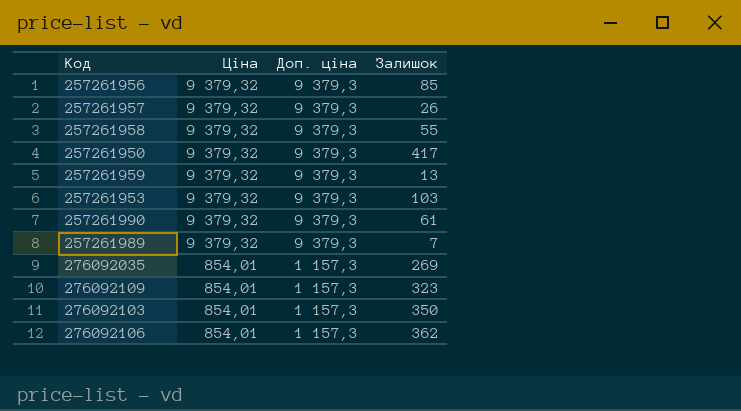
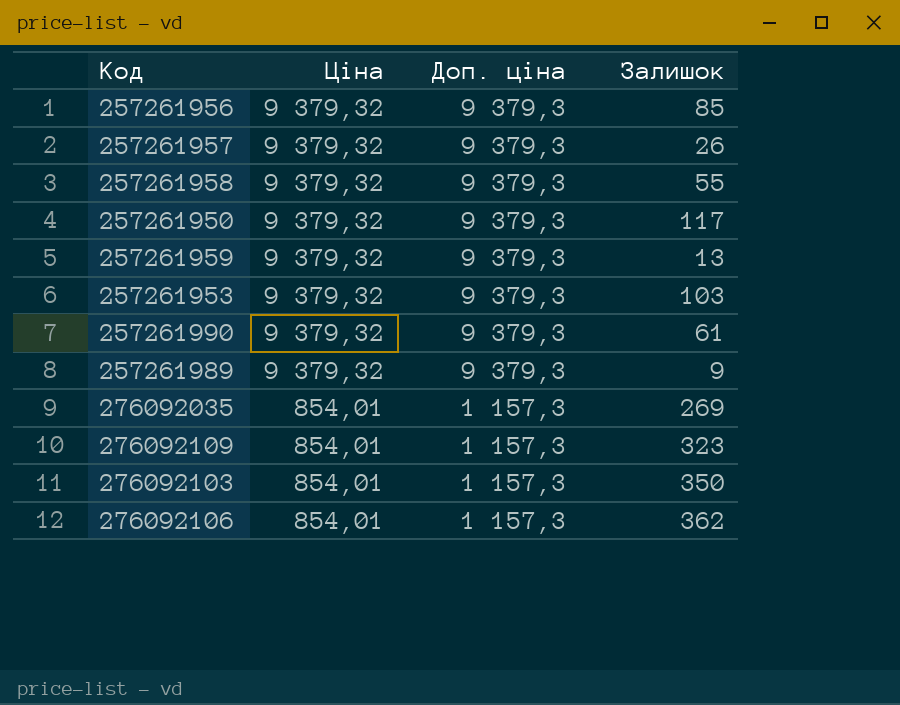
257261950 | Залишок: 417 -> 117
257261989 | Залишок: 7 -> 9

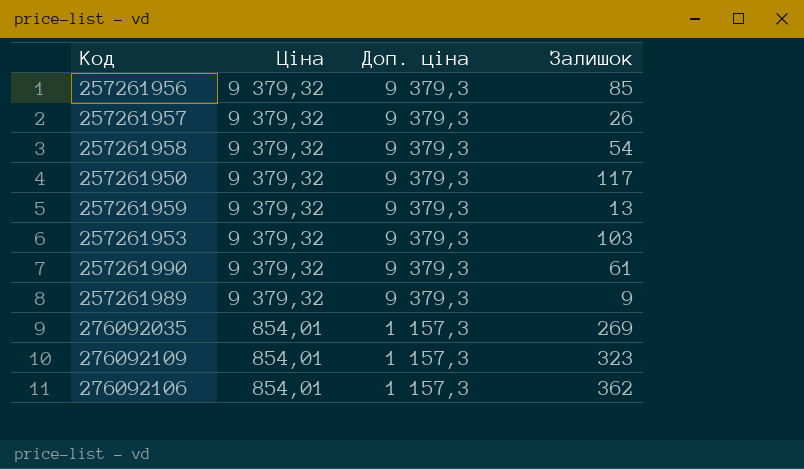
row 276092103: 854,01 | 1 157,3 | 350 -> none
257261958 | Залишок: 55 -> 54

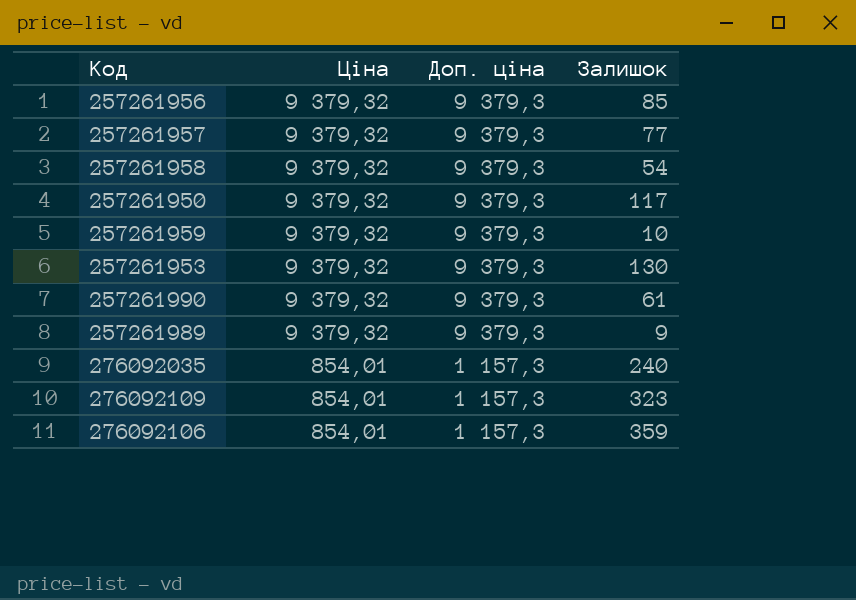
257261957 | Залишок: 26 -> 77
257261959 | Залишок: 13 -> 10
257261953 | Залишок: 103 -> 130
276092035 | Залишок: 269 -> 240
276092106 | Залишок: 362 -> 359

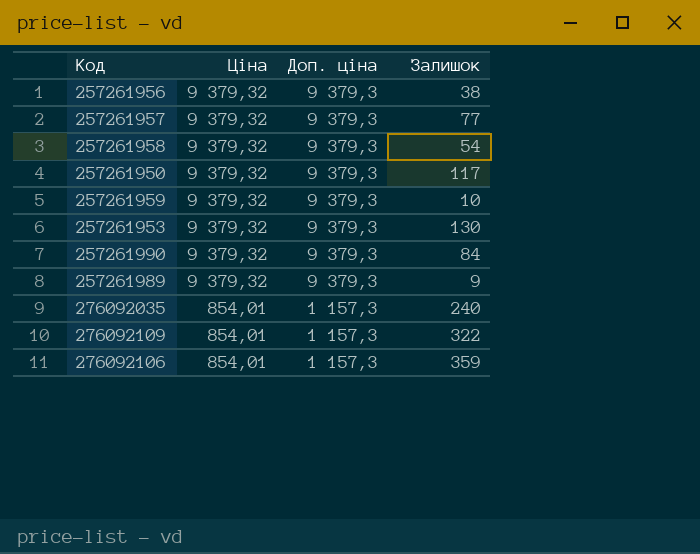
257261956 | Залишок: 85 -> 38
257261990 | Залишок: 61 -> 84
276092109 | Залишок: 323 -> 322

